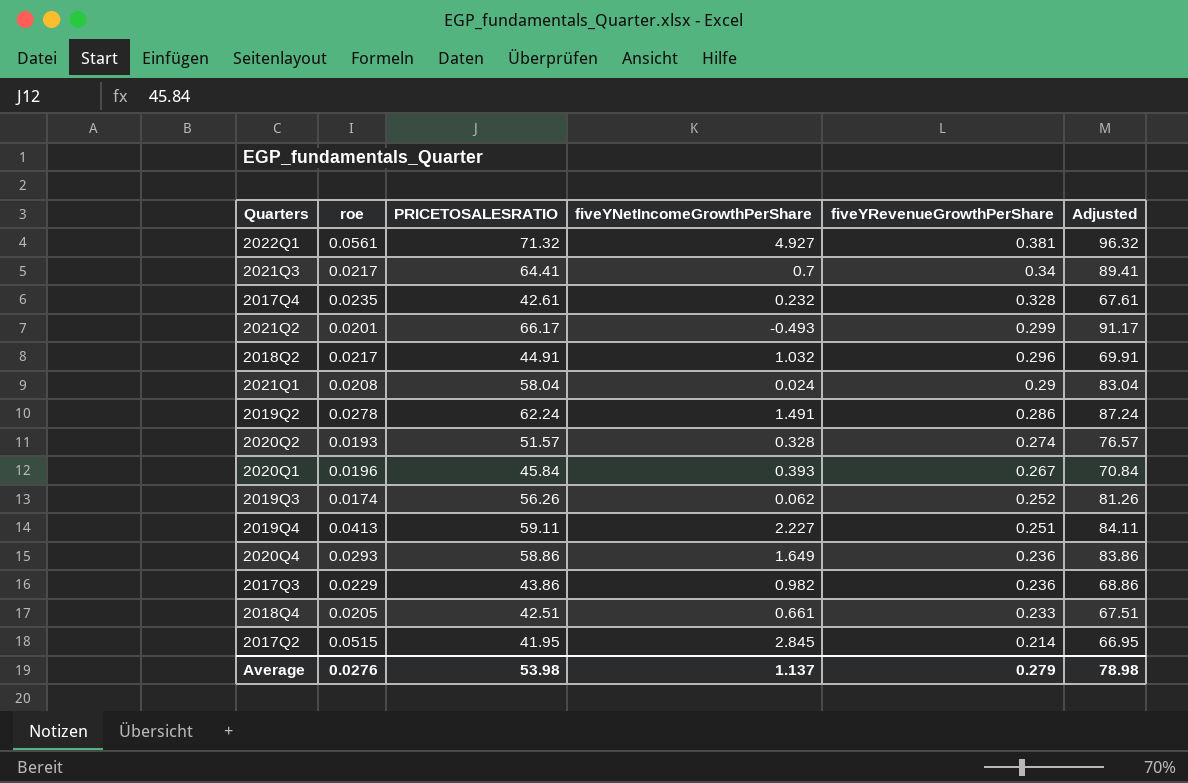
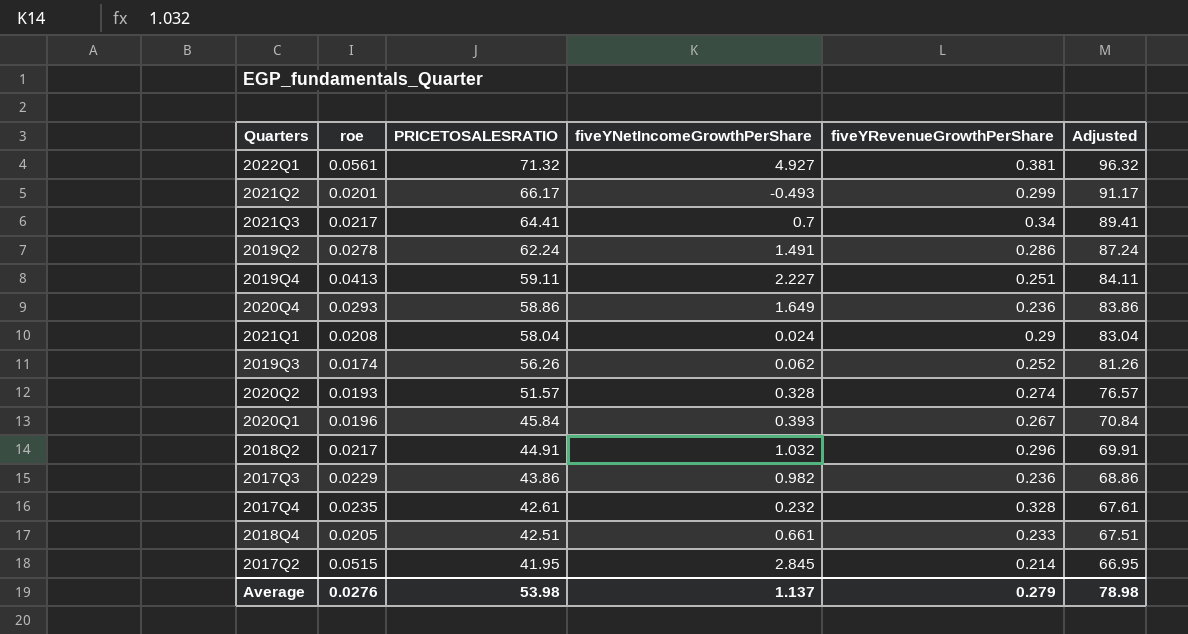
row order: fiveYRevenueGrowthPerShare descending -> PRICETOSALESRATIO descending

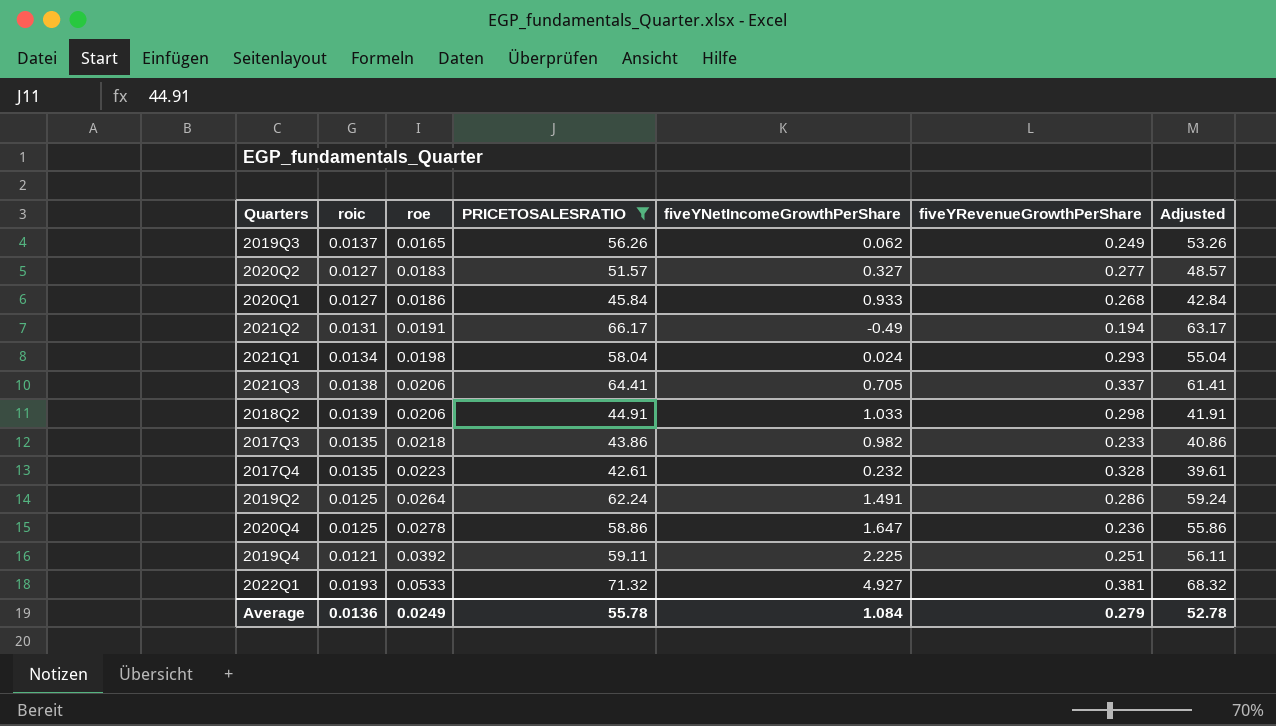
filter: none -> PRICETOSALESRATIO >= 42.61
row order: PRICETOSALESRATIO descending -> roe ascending
column roic | position: none -> 2
column Adjusted | formula: [PRICETOSALESRATIO] + 25 -> [PRICETOSALESRATIO] - 3
2019Q3 | roe: 0.0174 -> 0.0165
2019Q3 | fiveYRevenueGrowthPerShare: 0.252 -> 0.249
2020Q2 | roe: 0.0193 -> 0.0183
2020Q2 | fiveYNetIncomeGrowthPerShare: 0.328 -> 0.327
2020Q2 | fiveYRevenueGrowthPerShare: 0.274 -> 0.277
2020Q1 | roe: 0.0196 -> 0.0186
2020Q1 | fiveYNetIncomeGrowthPerShare: 0.393 -> 0.933
2020Q1 | fiveYRevenueGrowthPerShare: 0.267 -> 0.268
2021Q2 | roe: 0.0201 -> 0.0191
2021Q2 | fiveYNetIncomeGrowthPerShare: -0.493 -> -0.49
2021Q2 | fiveYRevenueGrowthPerShare: 0.299 -> 0.194
2021Q1 | roe: 0.0208 -> 0.0198
2021Q1 | fiveYRevenueGrowthPerShare: 0.29 -> 0.293
2021Q3 | roe: 0.0217 -> 0.0206
2021Q3 | fiveYNetIncomeGrowthPerShare: 0.7 -> 0.705
2021Q3 | fiveYRevenueGrowthPerShare: 0.34 -> 0.337
2018Q2 | roe: 0.0217 -> 0.0206
2018Q2 | fiveYNetIncomeGrowthPerShare: 1.032 -> 1.033
2018Q2 | fiveYRevenueGrowthPerShare: 0.296 -> 0.298
2017Q3 | roe: 0.0229 -> 0.0218
2017Q3 | fiveYRevenueGrowthPerShare: 0.236 -> 0.233
2017Q4 | roe: 0.0235 -> 0.0223
2019Q2 | roe: 0.0278 -> 0.0264
2020Q4 | roe: 0.0293 -> 0.0278
2020Q4 | fiveYNetIncomeGrowthPerShare: 1.649 -> 1.647
2019Q4 | roe: 0.0413 -> 0.0392
2019Q4 | fiveYNetIncomeGrowthPerShare: 2.227 -> 2.225
2022Q1 | roe: 0.0561 -> 0.0533
Average | roe: 0.0276 -> 0.0249
Average | PRICETOSALESRATIO: 53.98 -> 55.78
Average | fiveYNetIncomeGrowthPerShare: 1.137 -> 1.084
Average | Adjusted: 78.98 -> 52.78

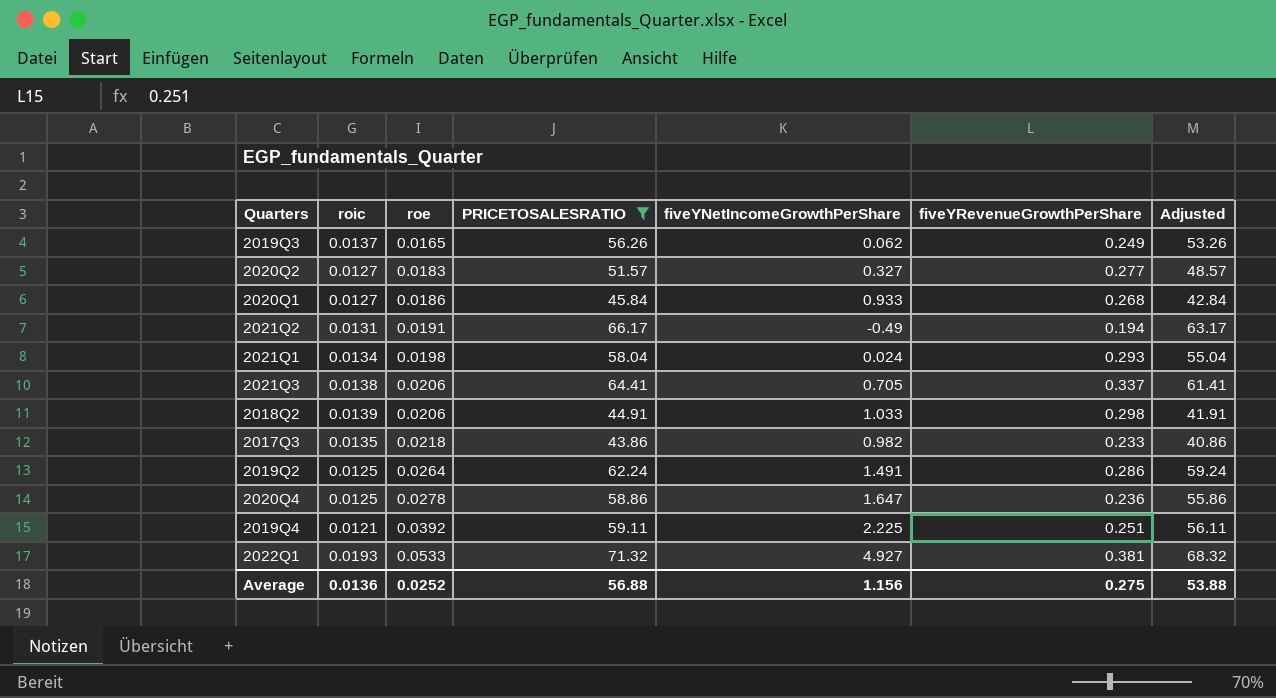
row 2017Q4: 0.0135 | 0.0223 | 42.61 | 0.232 | 0.328 | 39.61 -> none
Average | roe: 0.0249 -> 0.0252
Average | PRICETOSALESRATIO: 55.78 -> 56.88
Average | fiveYNetIncomeGrowthPerShare: 1.084 -> 1.156
Average | fiveYRevenueGrowthPerShare: 0.279 -> 0.275
Average | Adjusted: 52.78 -> 53.88

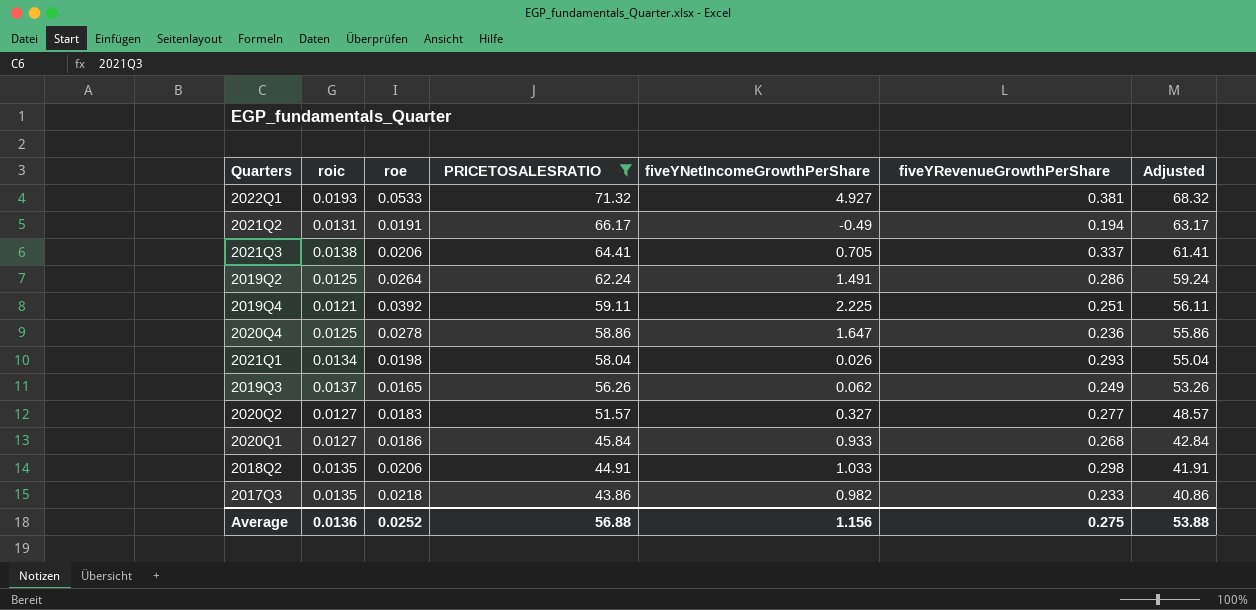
row order: roe ascending -> PRICETOSALESRATIO descending
2021Q1 | fiveYNetIncomeGrowthPerShare: 0.024 -> 0.026
2018Q2 | roic: 0.0139 -> 0.0135

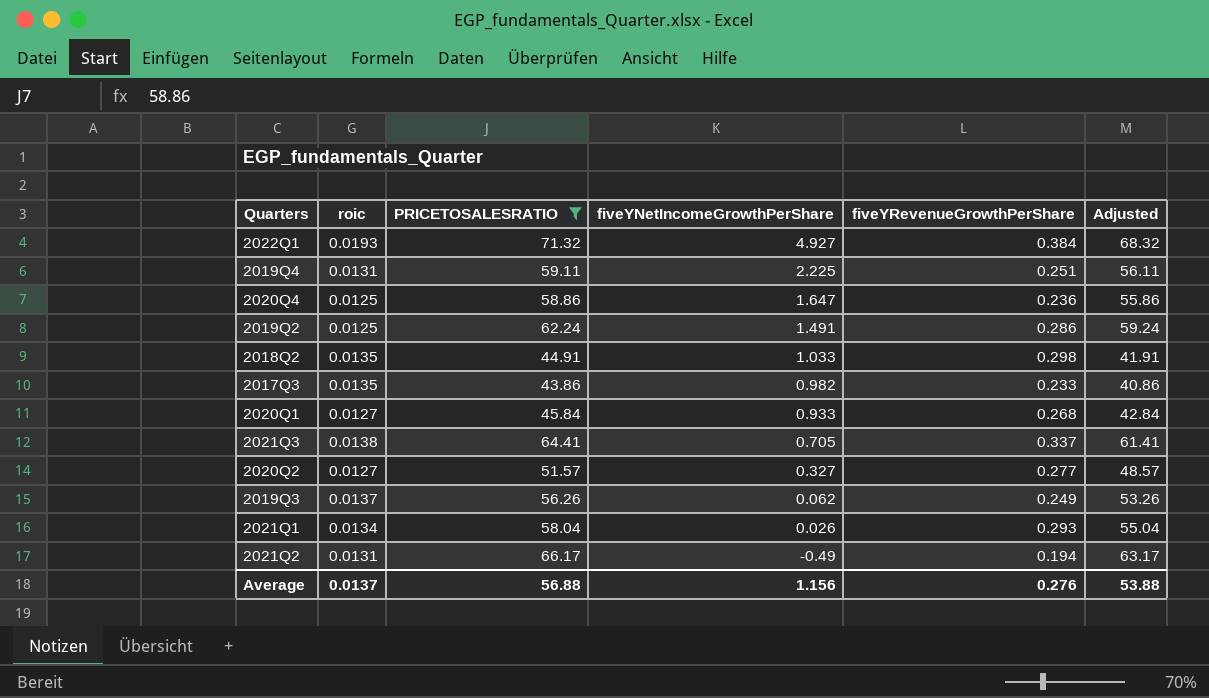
row order: PRICETOSALESRATIO descending -> fiveYNetIncomeGrowthPerShare descending
column roe | position: 3 -> none
2022Q1 | fiveYRevenueGrowthPerShare: 0.381 -> 0.384
2019Q4 | roic: 0.0121 -> 0.0131
Average | roic: 0.0136 -> 0.0137
Average | fiveYRevenueGrowthPerShare: 0.275 -> 0.276

